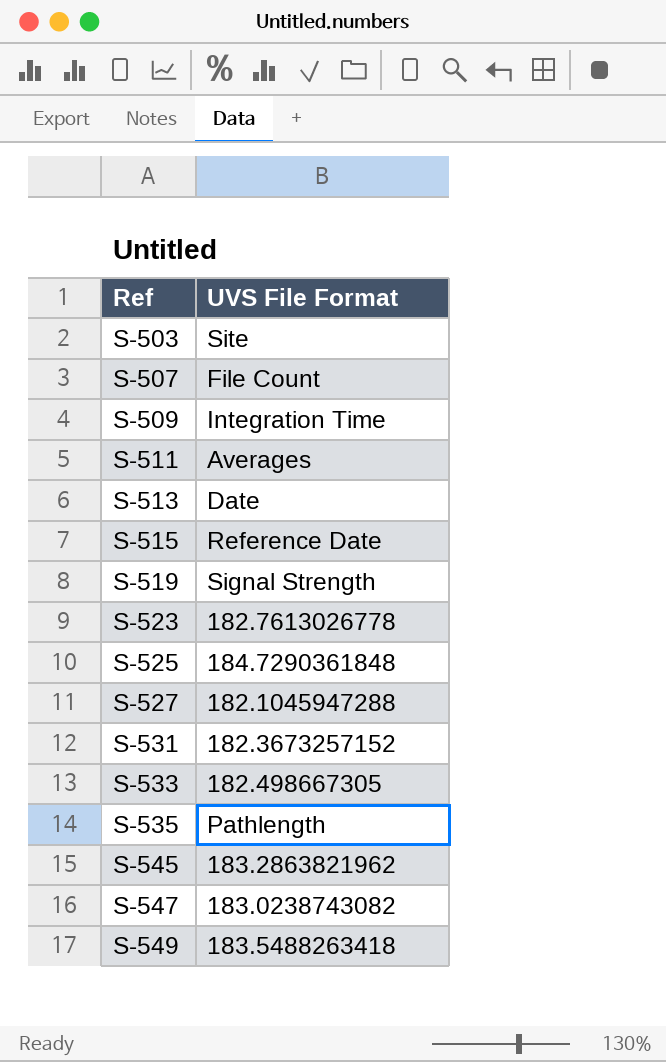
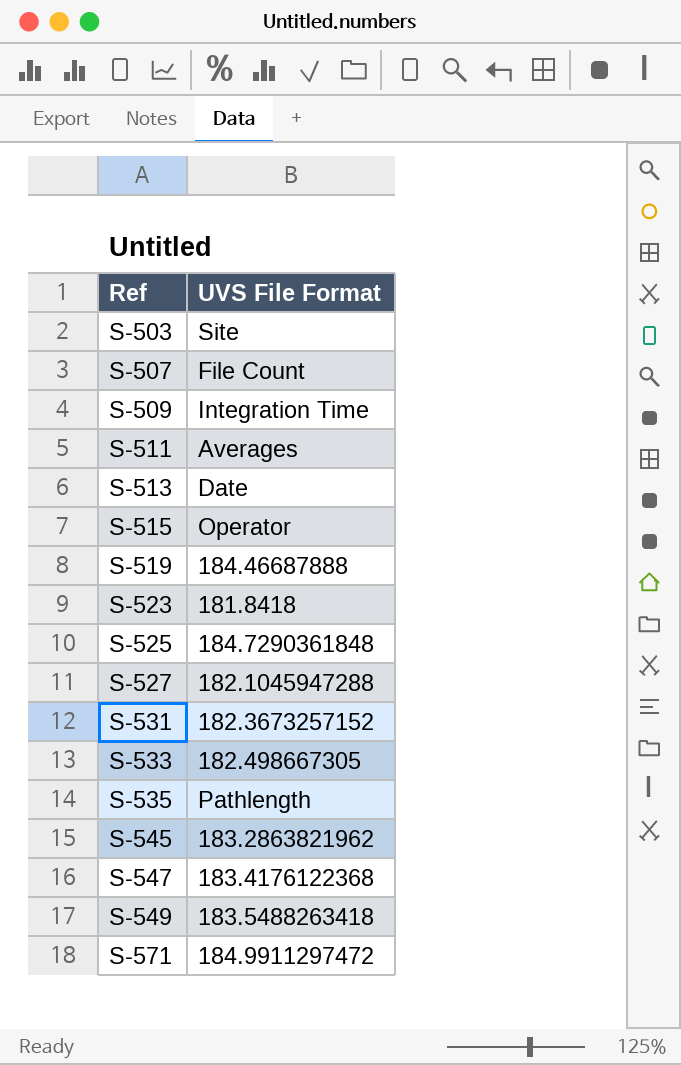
S-515 | UVS File Format: Reference Date -> Operator
S-519 | UVS File Format: Signal Strength -> 184.46687888
S-523 | UVS File Format: 182.7613026778 -> 181.8418
S-547 | UVS File Format: 183.0238743082 -> 183.4176122368
row S-571: none -> 184.9911297472

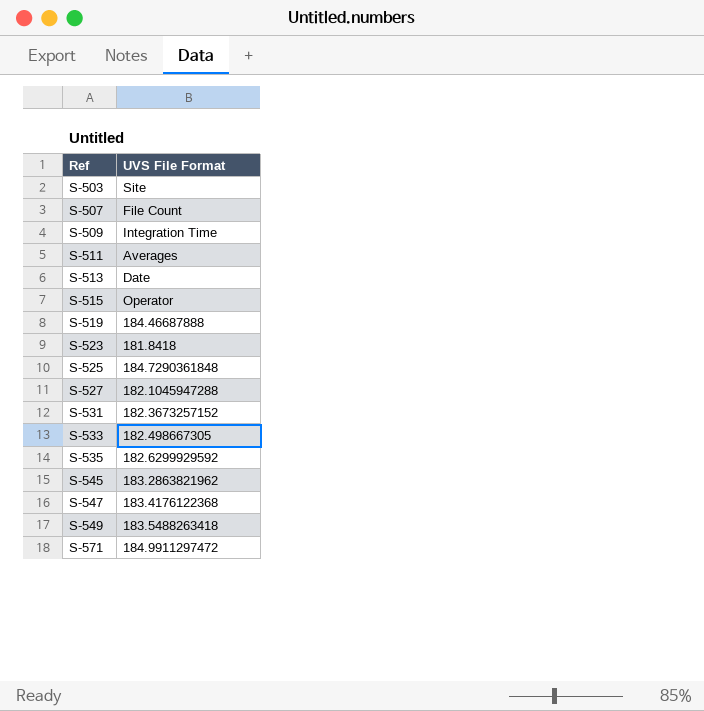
S-535 | UVS File Format: Pathlength -> 182.6299929592

